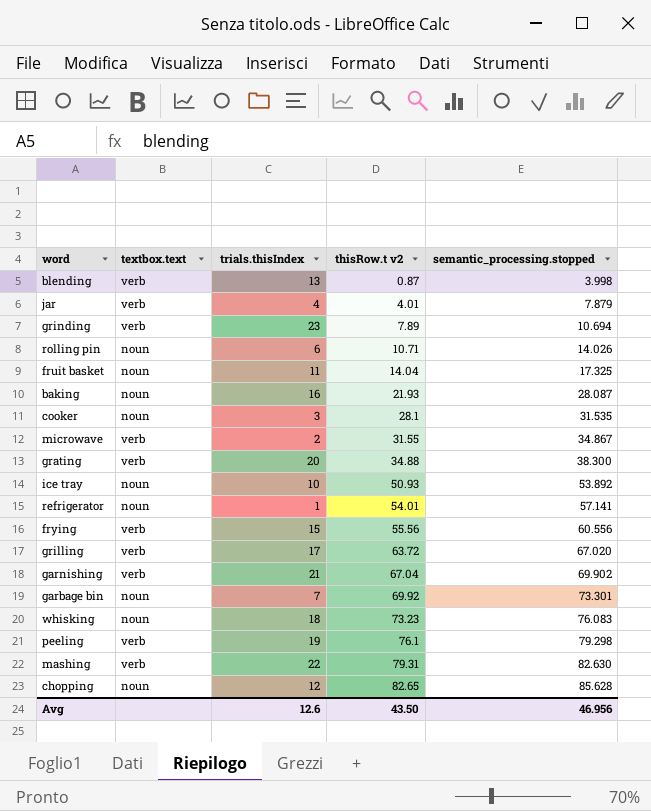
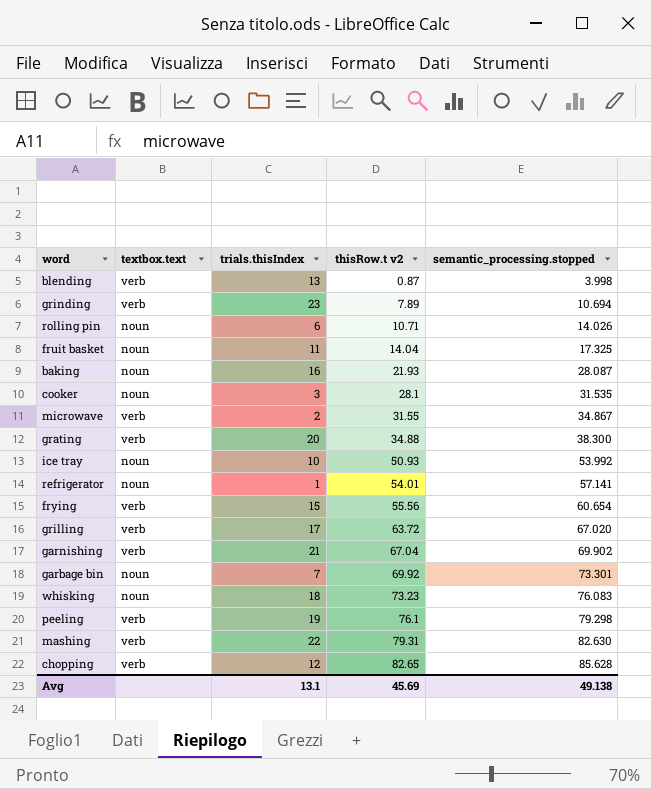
row jar: verb | 4 | 4.01 | 7.879 -> none
ice tray | semantic_processing.stopped: 53.892 -> 53.992
frying | semantic_processing.stopped: 60.556 -> 60.654
chopping | textbox.text: noun -> verb
Avg | trials.thisIndex: 12.6 -> 13.1
Avg | thisRow.t v2: 43.50 -> 45.69
Avg | semantic_processing.stopped: 46.956 -> 49.138

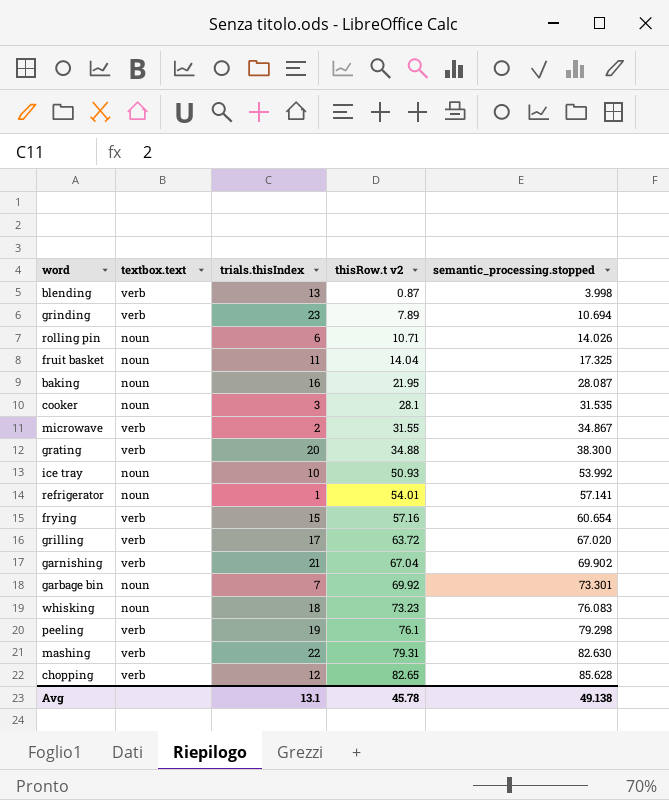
baking | thisRow.t v2: 21.93 -> 21.95
frying | thisRow.t v2: 55.56 -> 57.16
Avg | thisRow.t v2: 45.69 -> 45.78

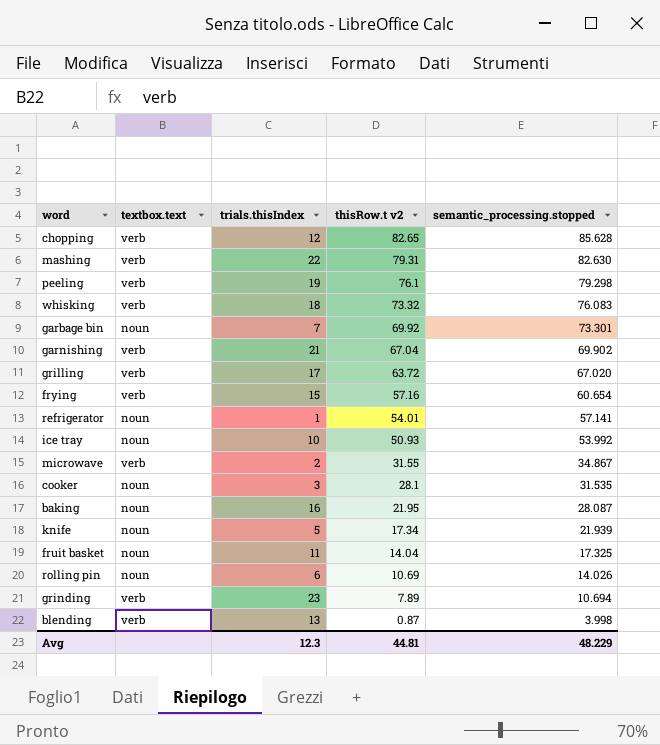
row order: thisRow.t v2 ascending -> thisRow.t v2 descending
row grating: verb | 20 | 34.88 | 38.300 -> none
whisking | textbox.text: noun -> verb
whisking | thisRow.t v2: 73.23 -> 73.32
row knife: none -> noun | 5 | 17.34 | 21.939
rolling pin | thisRow.t v2: 10.71 -> 10.69
Avg | trials.thisIndex: 13.1 -> 12.3
Avg | thisRow.t v2: 45.78 -> 44.81
Avg | semantic_processing.stopped: 49.138 -> 48.229

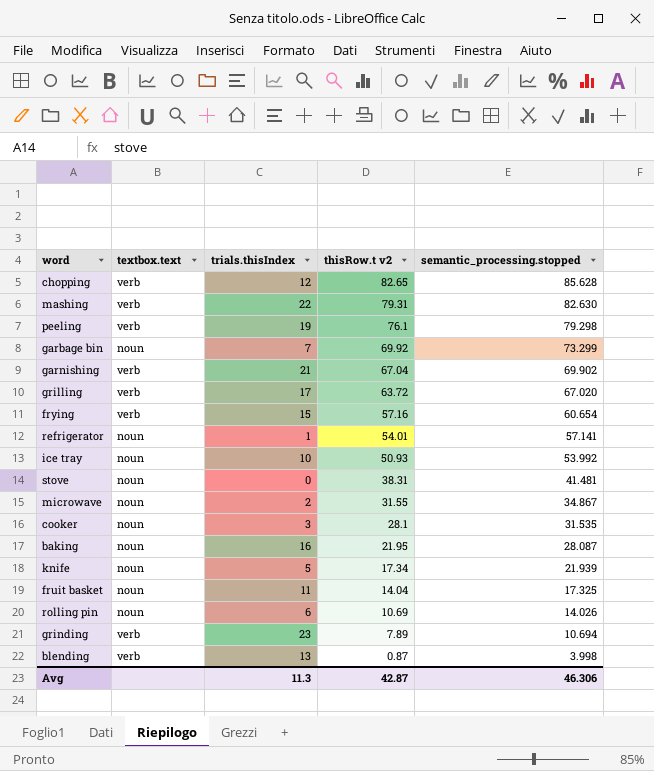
row whisking: verb | 18 | 73.32 | 76.083 -> none
garbage bin | semantic_processing.stopped: 73.301 -> 73.299
row stove: none -> noun | 0 | 38.31 | 41.481
microwave | textbox.text: verb -> noun
Avg | trials.thisIndex: 12.3 -> 11.3
Avg | thisRow.t v2: 44.81 -> 42.87
Avg | semantic_processing.stopped: 48.229 -> 46.306

